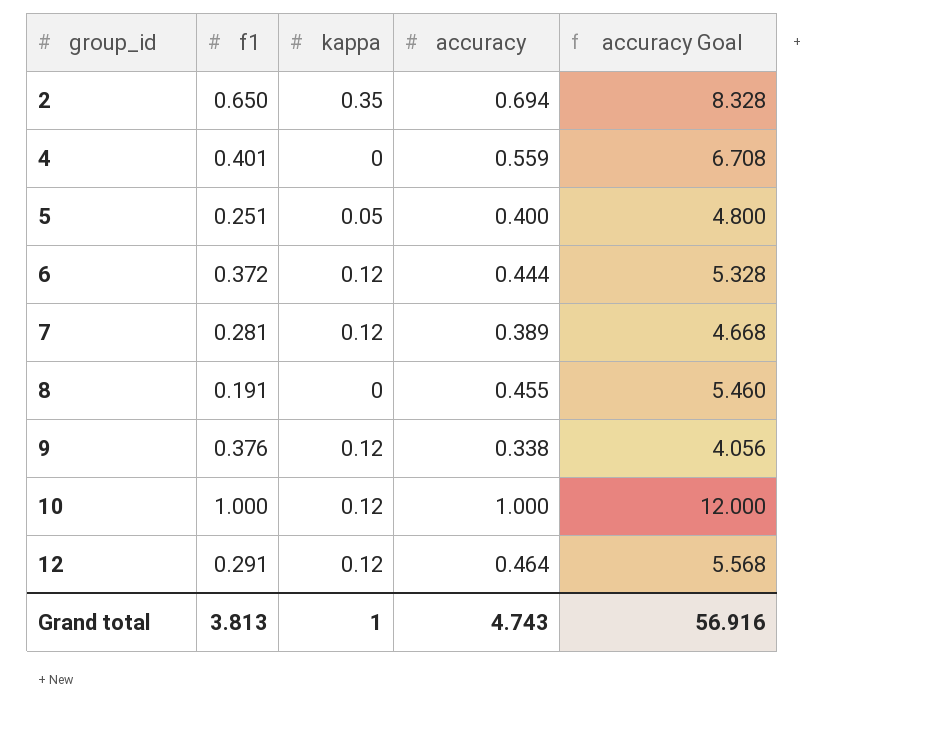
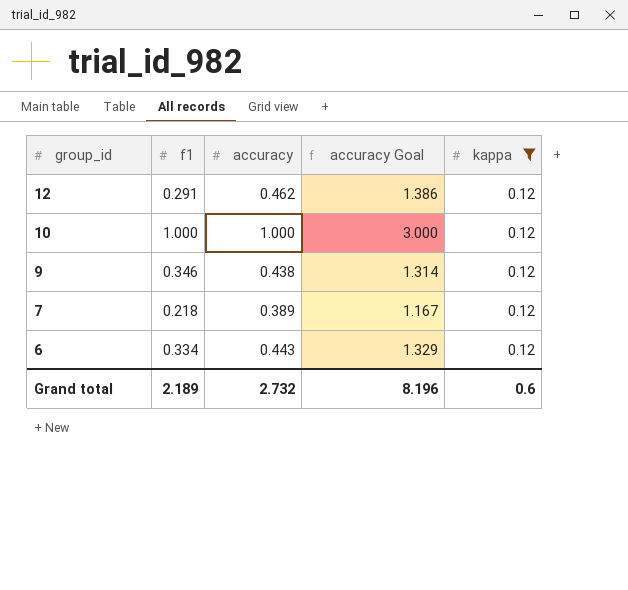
filter: none -> kappa = 0.12
row order: group_id ascending -> group_id descending
column accuracy Goal | formula: [accuracy] * 12 -> [accuracy] * 3
column kappa | position: 3 -> 5
12 | accuracy: 0.464 -> 0.462
9 | f1: 0.376 -> 0.346
9 | accuracy: 0.338 -> 0.438
7 | f1: 0.281 -> 0.218
6 | f1: 0.372 -> 0.334
6 | accuracy: 0.444 -> 0.443
Grand total | f1: 3.813 -> 2.189
Grand total | accuracy: 4.743 -> 2.732
Grand total | accuracy Goal: 56.916 -> 8.196
Grand total | kappa: 1 -> 0.6

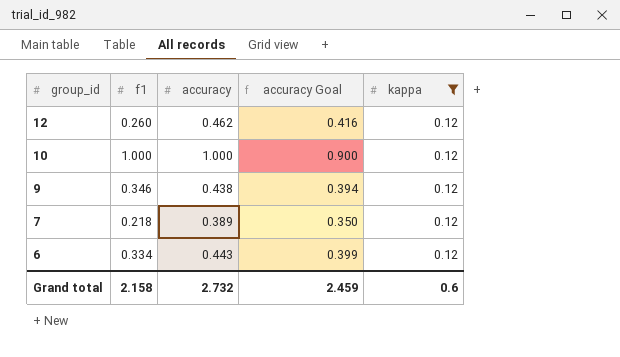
column accuracy Goal | formula: [accuracy] * 3 -> [accuracy] * 0.9
12 | f1: 0.291 -> 0.260
Grand total | f1: 2.189 -> 2.158
Grand total | accuracy Goal: 8.196 -> 2.459

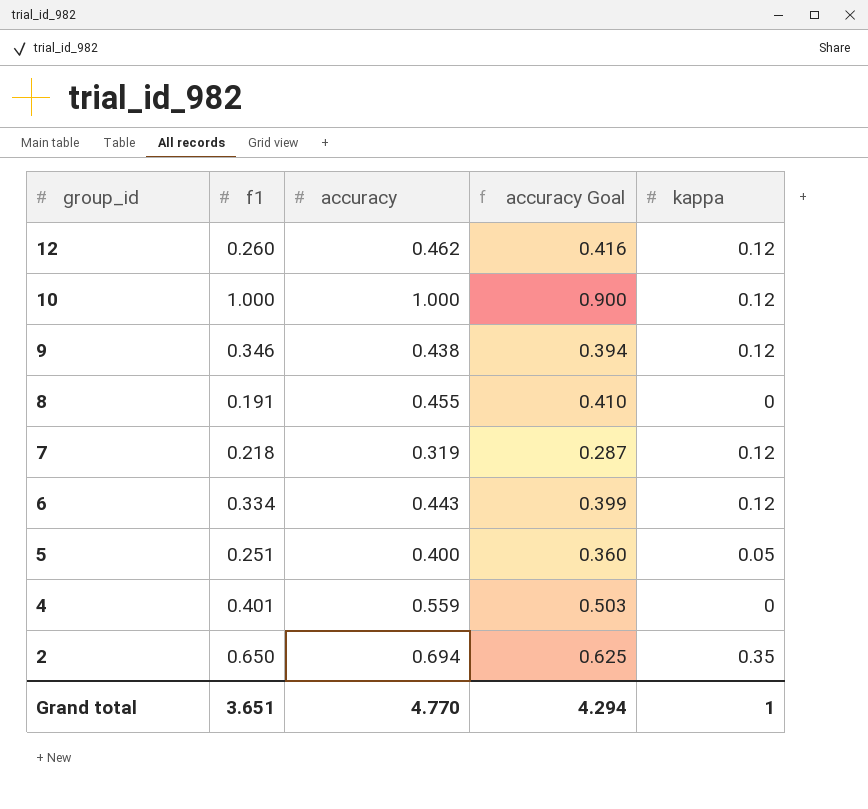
filter: kappa = 0.12 -> none
7 | accuracy: 0.389 -> 0.319
7 | accuracy Goal: 0.350 -> 0.287
Grand total | f1: 2.158 -> 3.651
Grand total | accuracy: 2.732 -> 4.770
Grand total | accuracy Goal: 2.459 -> 4.294
Grand total | kappa: 0.6 -> 1

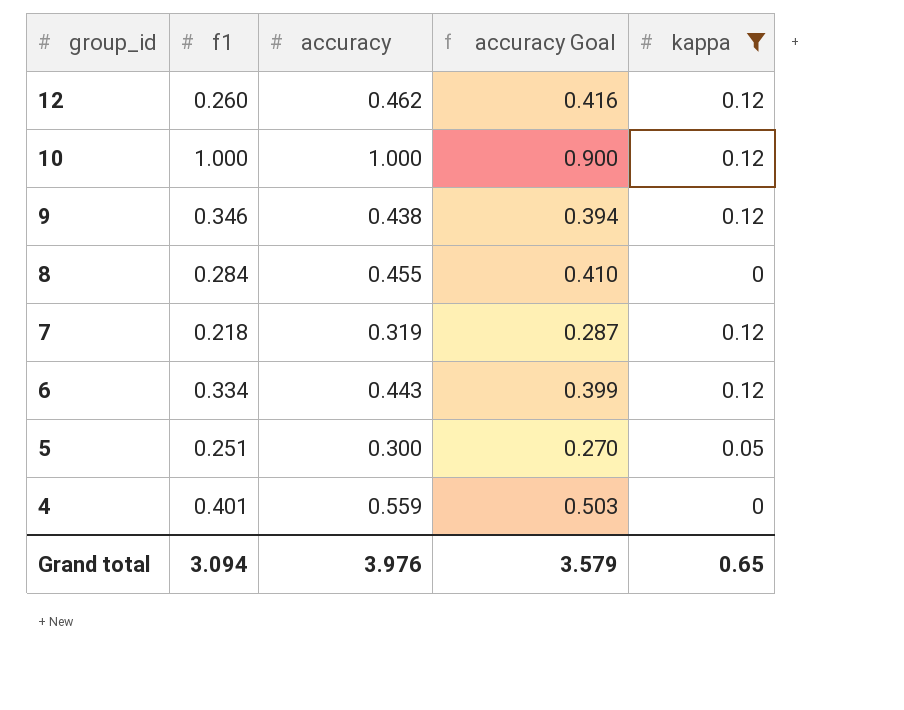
filter: none -> kappa != 0.35
8 | f1: 0.191 -> 0.284
5 | accuracy: 0.400 -> 0.300
5 | accuracy Goal: 0.360 -> 0.270
Grand total | f1: 3.651 -> 3.094
Grand total | accuracy: 4.770 -> 3.976
Grand total | accuracy Goal: 4.294 -> 3.579
Grand total | kappa: 1 -> 0.65

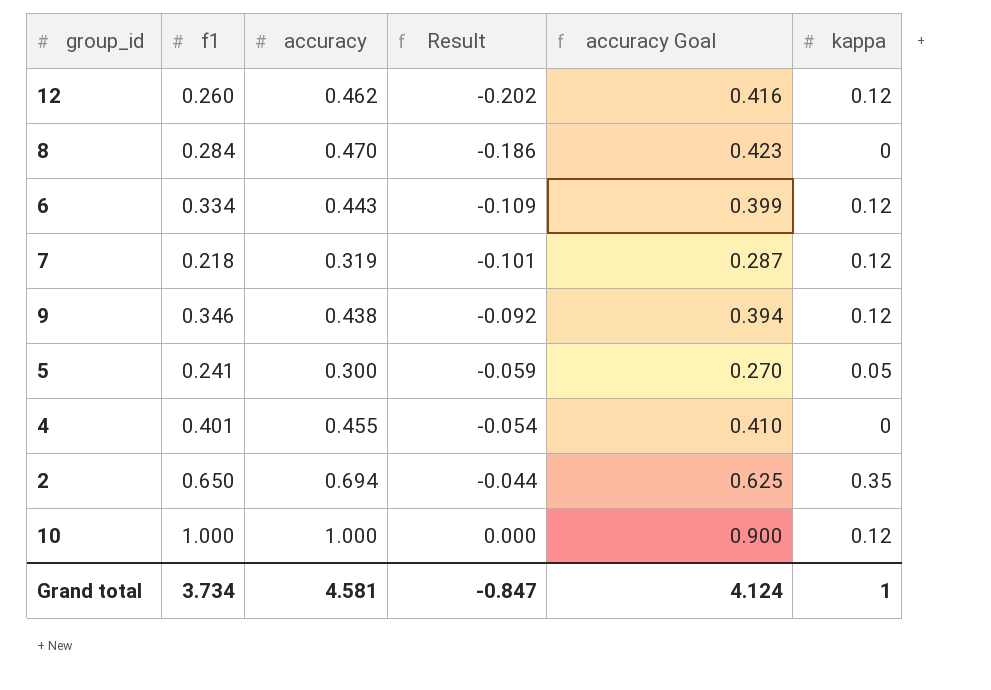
filter: kappa != 0.35 -> none
row order: group_id descending -> Result ascending
column Result | formula: none -> [f1] - [accuracy]
8 | accuracy: 0.455 -> 0.470
8 | accuracy Goal: 0.410 -> 0.423
5 | f1: 0.251 -> 0.241
4 | accuracy: 0.559 -> 0.455
4 | accuracy Goal: 0.503 -> 0.410
Grand total | f1: 3.094 -> 3.734
Grand total | accuracy: 3.976 -> 4.581
Grand total | accuracy Goal: 3.579 -> 4.124
Grand total | kappa: 0.65 -> 1

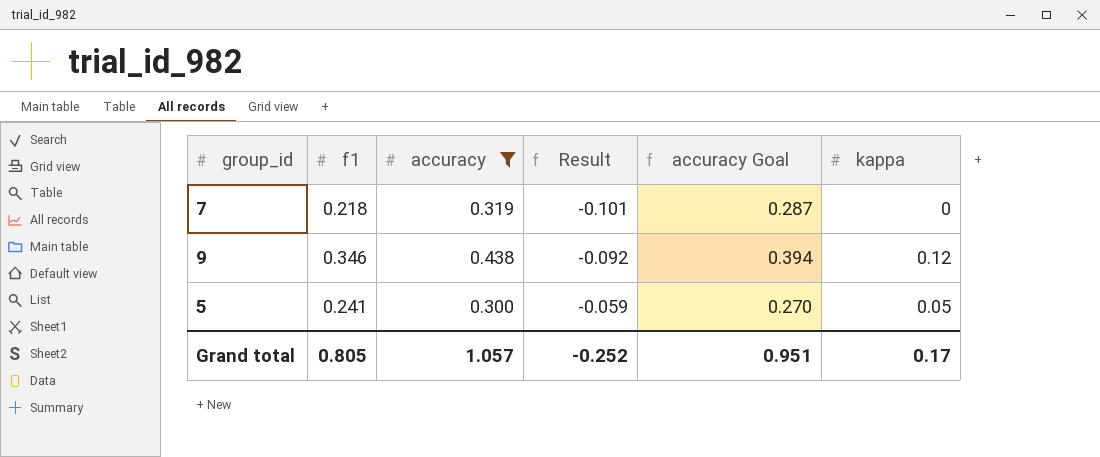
filter: none -> accuracy <= 0.438
7 | kappa: 0.12 -> 0
Grand total | f1: 3.734 -> 0.805
Grand total | accuracy: 4.581 -> 1.057
Grand total | Result: -0.847 -> -0.252
Grand total | accuracy Goal: 4.124 -> 0.951
Grand total | kappa: 1 -> 0.17

